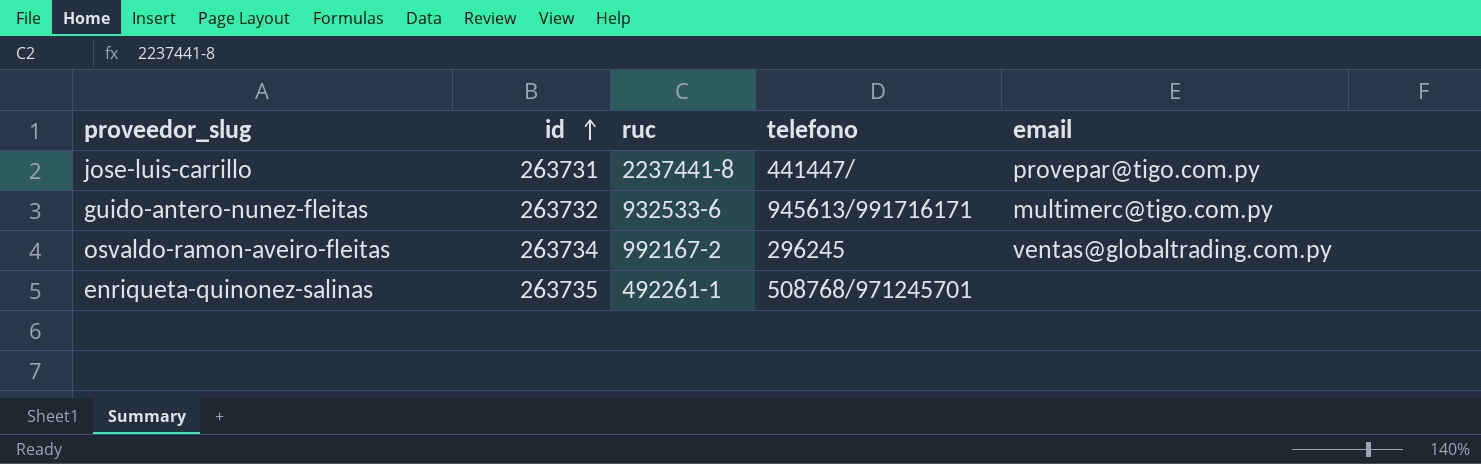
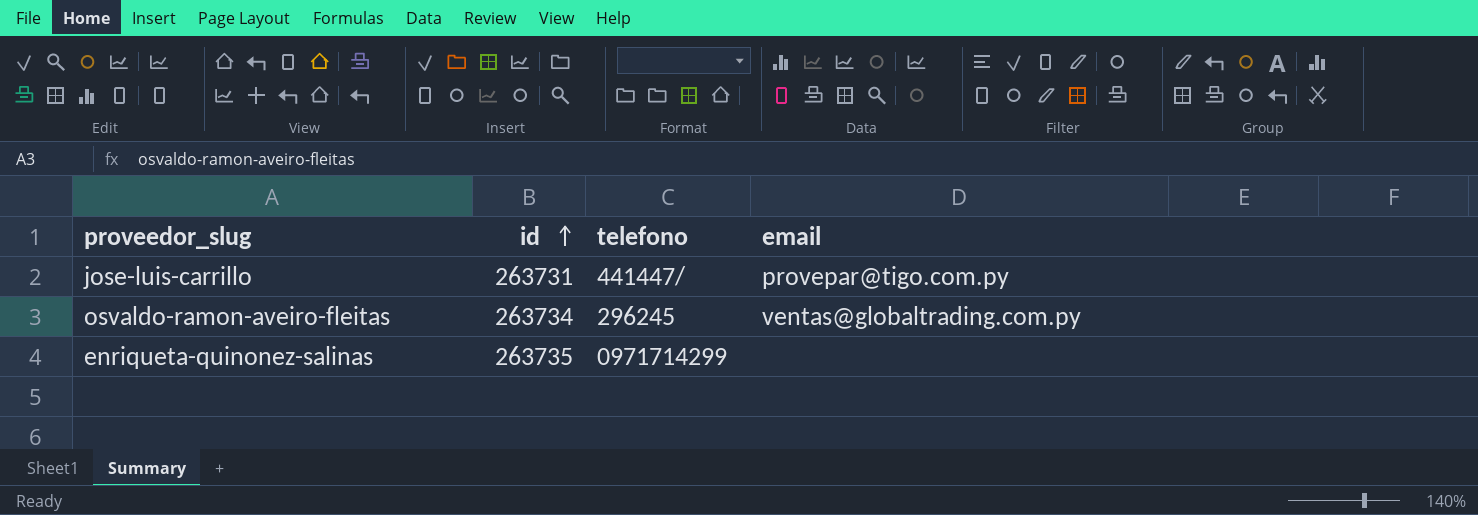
column ruc | position: 3 -> none
row guido-antero-nunez-fleitas: 263732 | 932533-6 | 945613/991716171 | multimerc@tigo.com.py -> none
enriqueta-quinonez-salinas | telefono: 508768/971245701 -> 0971714299

